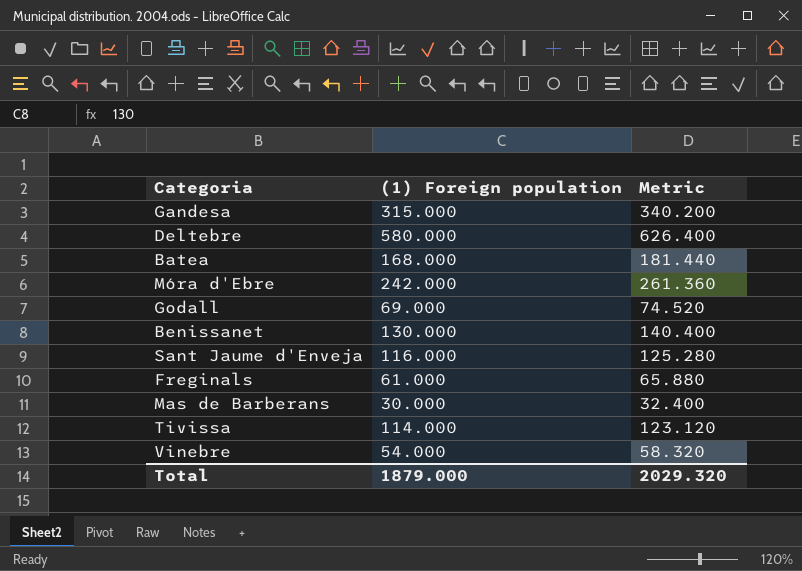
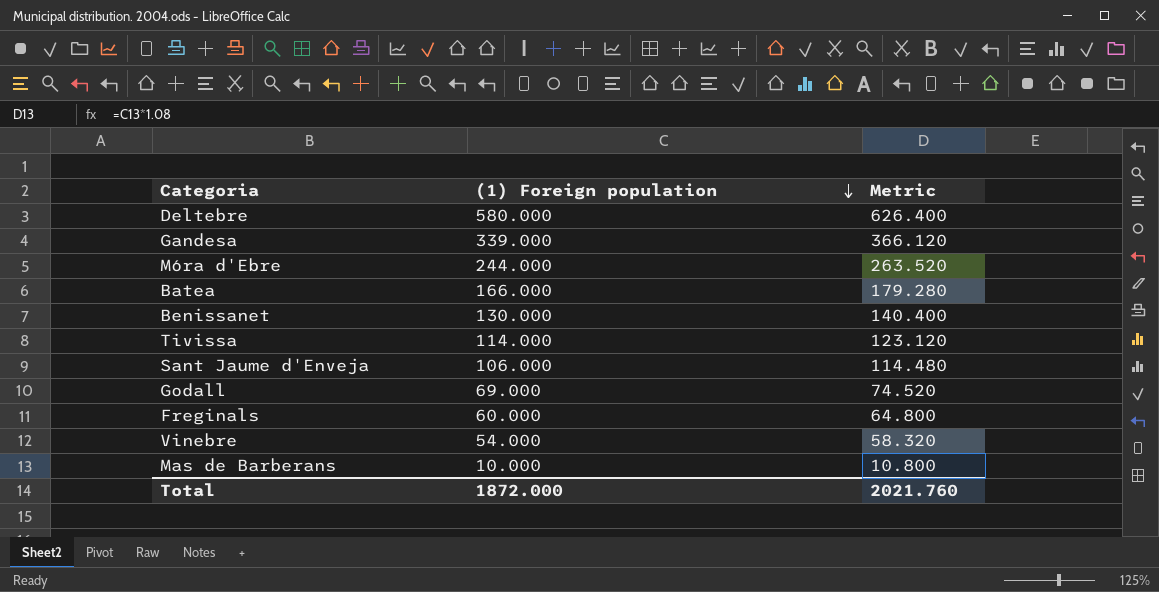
row order: none -> (1) Foreign population descending
Gandesa | (1) Foreign population: 315.000 -> 339.000
Gandesa | Metric: 340.200 -> 366.120
Móra d'Ebre | (1) Foreign population: 242.000 -> 244.000
Móra d'Ebre | Metric: 261.360 -> 263.520
Batea | (1) Foreign population: 168.000 -> 166.000
Batea | Metric: 181.440 -> 179.280
Sant Jaume d'Enveja | (1) Foreign population: 116.000 -> 106.000
Sant Jaume d'Enveja | Metric: 125.280 -> 114.480
Freginals | (1) Foreign population: 61.000 -> 60.000
Freginals | Metric: 65.880 -> 64.800
Mas de Barberans | (1) Foreign population: 30.000 -> 10.000
Mas de Barberans | Metric: 32.400 -> 10.800
Total | (1) Foreign population: 1879.000 -> 1872.000
Total | Metric: 2029.320 -> 2021.760

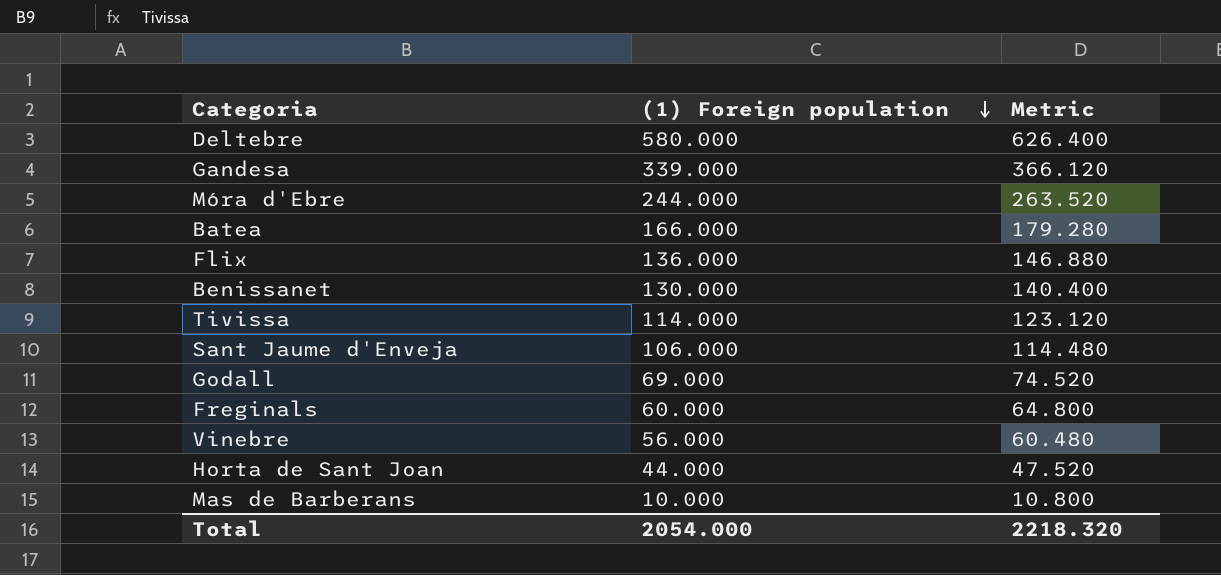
row Flix: none -> 136.000 | 146.880
Vinebre | (1) Foreign population: 54.000 -> 56.000
Vinebre | Metric: 58.320 -> 60.480
row Horta de Sant Joan: none -> 44.000 | 47.520
Total | (1) Foreign population: 1872.000 -> 2054.000
Total | Metric: 2021.760 -> 2218.320

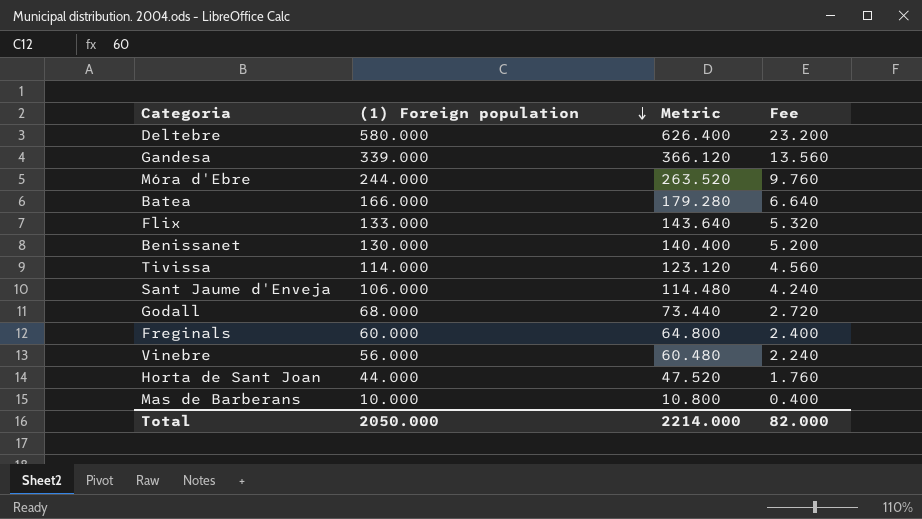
column Fee | formula: none -> [(1) Foreign population] * 0.04
Flix | (1) Foreign population: 136.000 -> 133.000
Flix | Metric: 146.880 -> 143.640
Godall | (1) Foreign population: 69.000 -> 68.000
Godall | Metric: 74.520 -> 73.440
Total | (1) Foreign population: 2054.000 -> 2050.000
Total | Metric: 2218.320 -> 2214.000

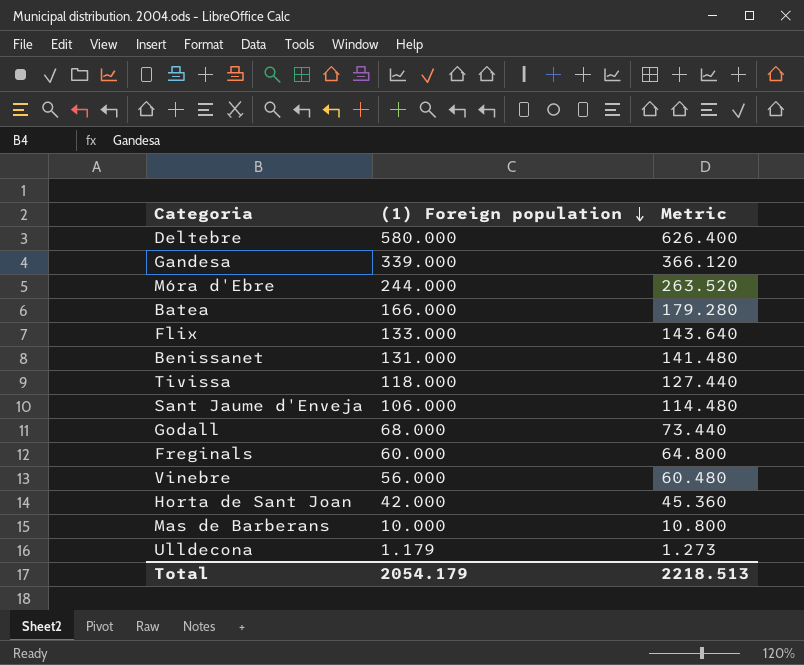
column Fee | formula: [(1) Foreign population] * 0.04 -> none
Benissanet | (1) Foreign population: 130.000 -> 131.000
Benissanet | Metric: 140.400 -> 141.480
Tivissa | (1) Foreign population: 114.000 -> 118.000
Tivissa | Metric: 123.120 -> 127.440
Horta de Sant Joan | (1) Foreign population: 44.000 -> 42.000
Horta de Sant Joan | Metric: 47.520 -> 45.360
row Ulldecona: none -> 1.179 | 1.273
Total | (1) Foreign population: 2050.000 -> 2054.179
Total | Metric: 2214.000 -> 2218.513

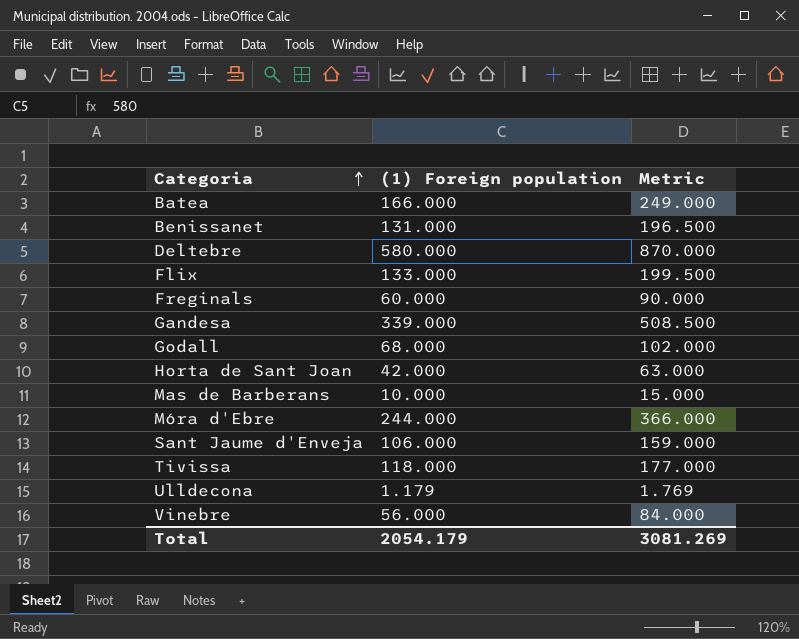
row order: (1) Foreign population descending -> Categoria ascending
column Metric | formula: [(1) Foreign population] * 1.08 -> [(1) Foreign population] * 1.5
Total | Metric: 2218.513 -> 3081.269

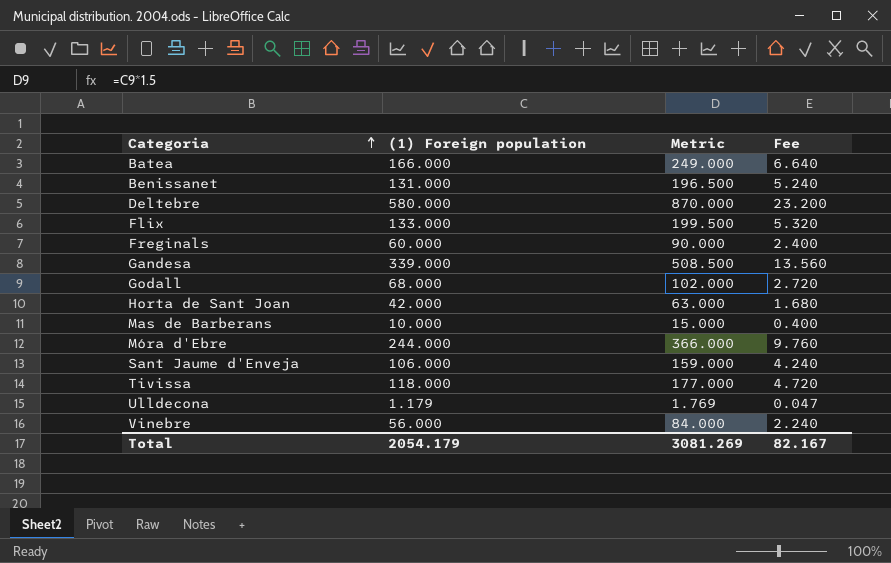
column Fee | formula: none -> [(1) Foreign population] * 0.04

